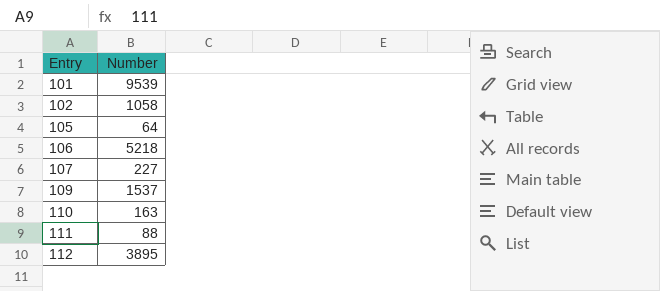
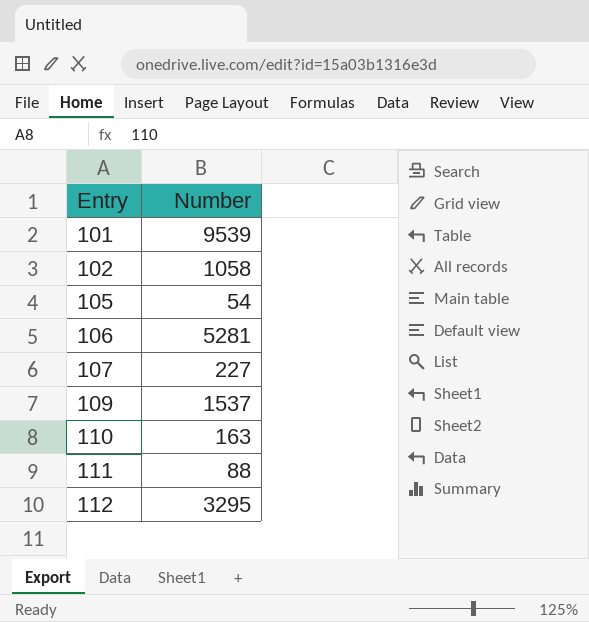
105 | Number: 64 -> 54
106 | Number: 5218 -> 5281
112 | Number: 3895 -> 3295

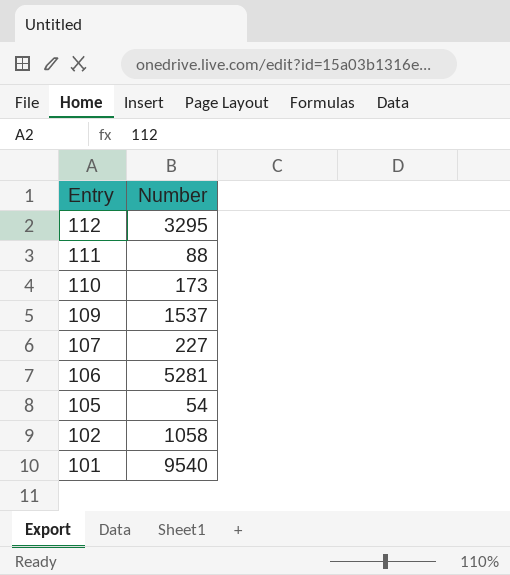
row order: Entry ascending -> Entry descending
110 | Number: 163 -> 173
101 | Number: 9539 -> 9540

